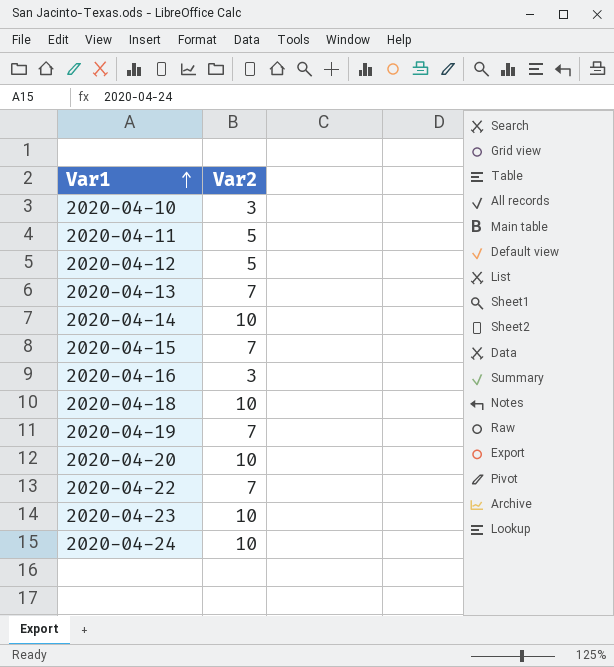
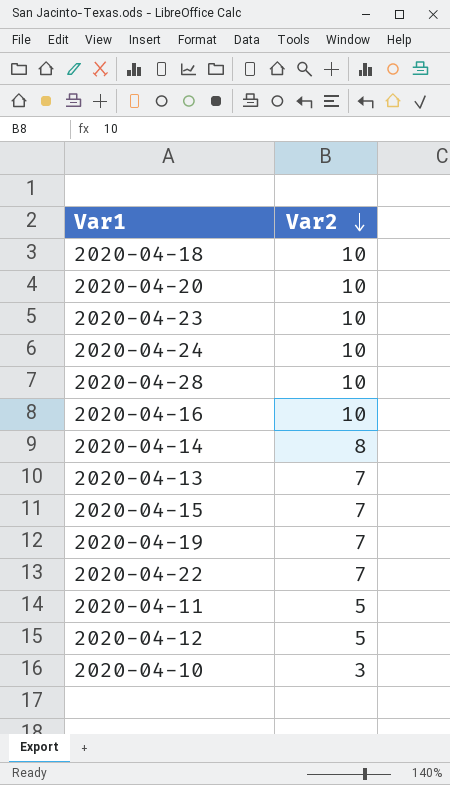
row order: Var1 ascending -> Var2 descending
row 2020-04-28: none -> 10
2020-04-16 | Var2: 3 -> 10
2020-04-14 | Var2: 10 -> 8

